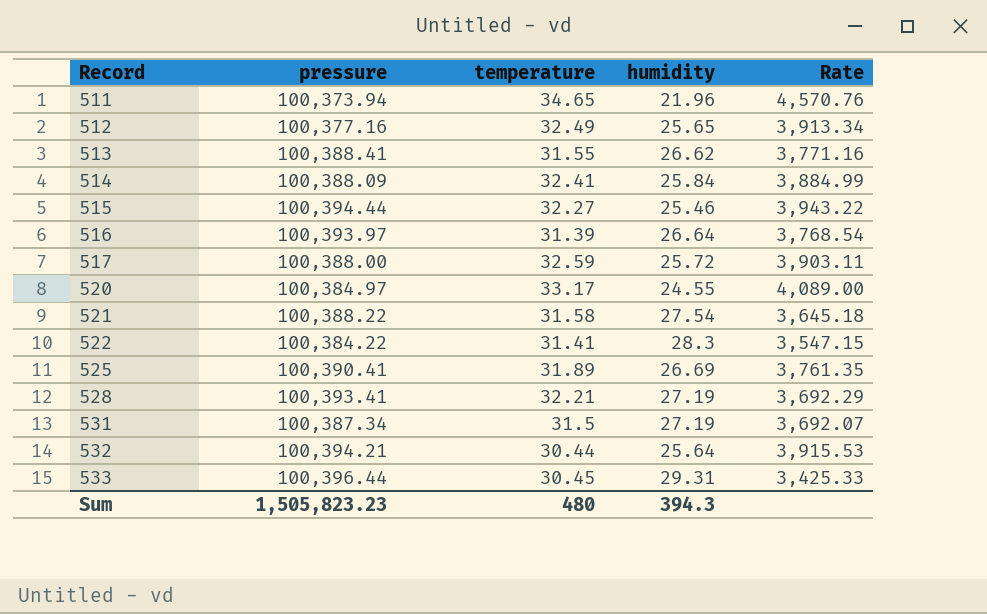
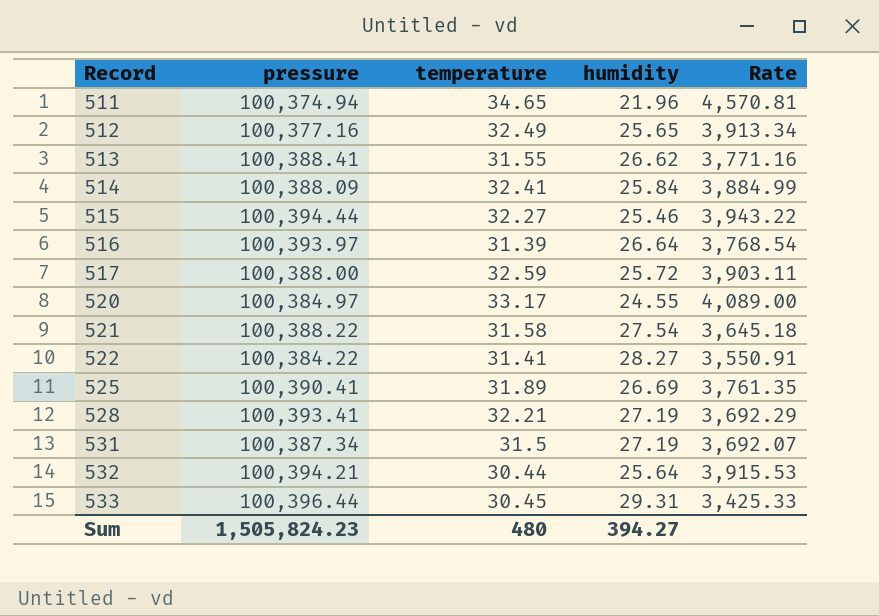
511 | pressure: 100,373.94 -> 100,374.94
511 | Rate: 4,570.76 -> 4,570.81
522 | humidity: 28.3 -> 28.27
522 | Rate: 3,547.15 -> 3,550.91
Sum | pressure: 1,505,823.23 -> 1,505,824.23
Sum | humidity: 394.3 -> 394.27

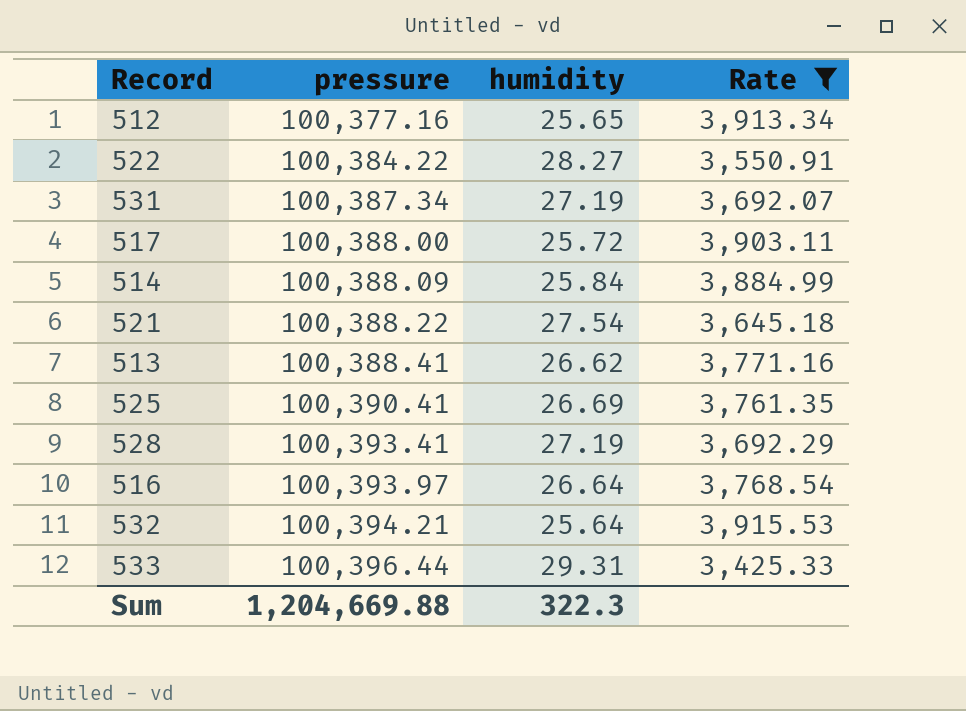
filter: none -> Rate <= 3,915.53
row order: Record ascending -> pressure ascending
column temperature | position: 3 -> none
Sum | pressure: 1,505,824.23 -> 1,204,669.88
Sum | humidity: 394.27 -> 322.3

